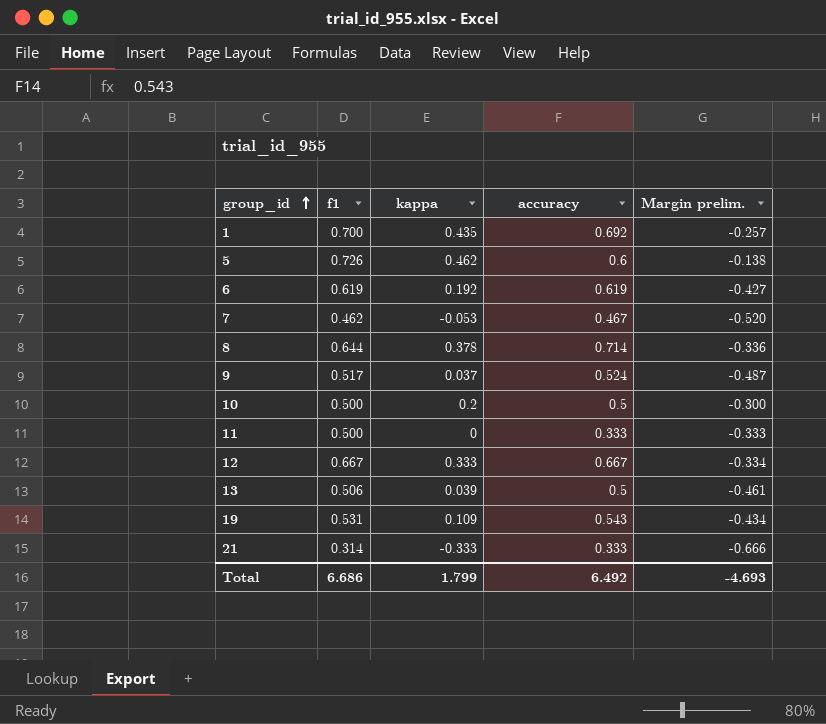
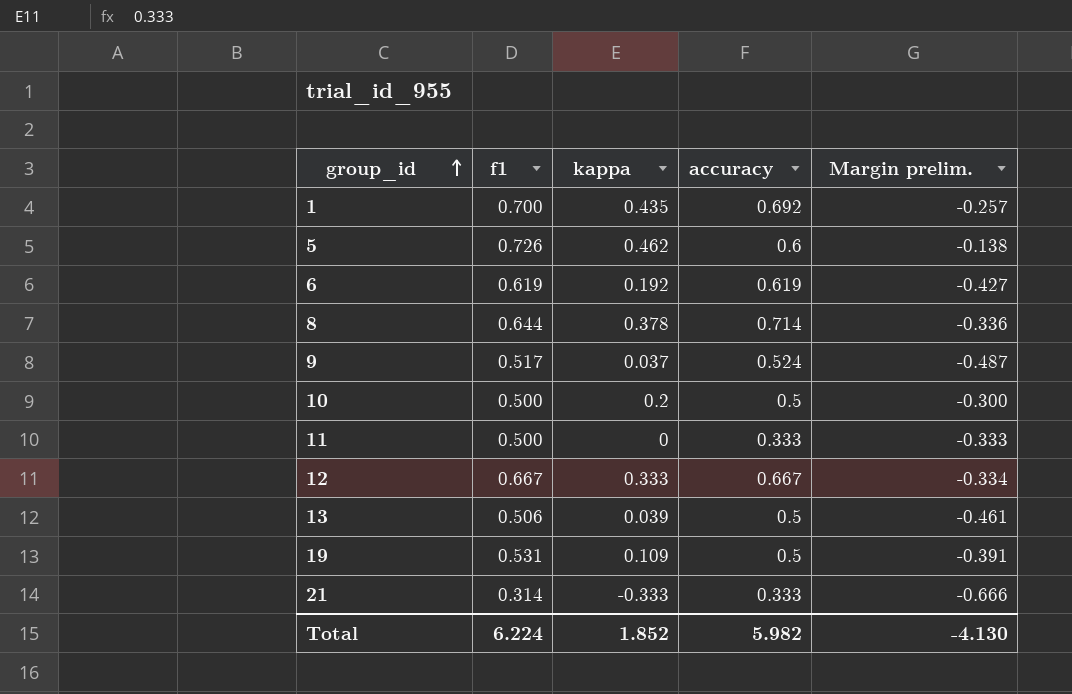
row 7: 0.462 | -0.053 | 0.467 | -0.520 -> none
19 | accuracy: 0.543 -> 0.5
19 | Margin prelim.: -0.434 -> -0.391
Total | f1: 6.686 -> 6.224
Total | kappa: 1.799 -> 1.852
Total | accuracy: 6.492 -> 5.982
Total | Margin prelim.: -4.693 -> -4.130

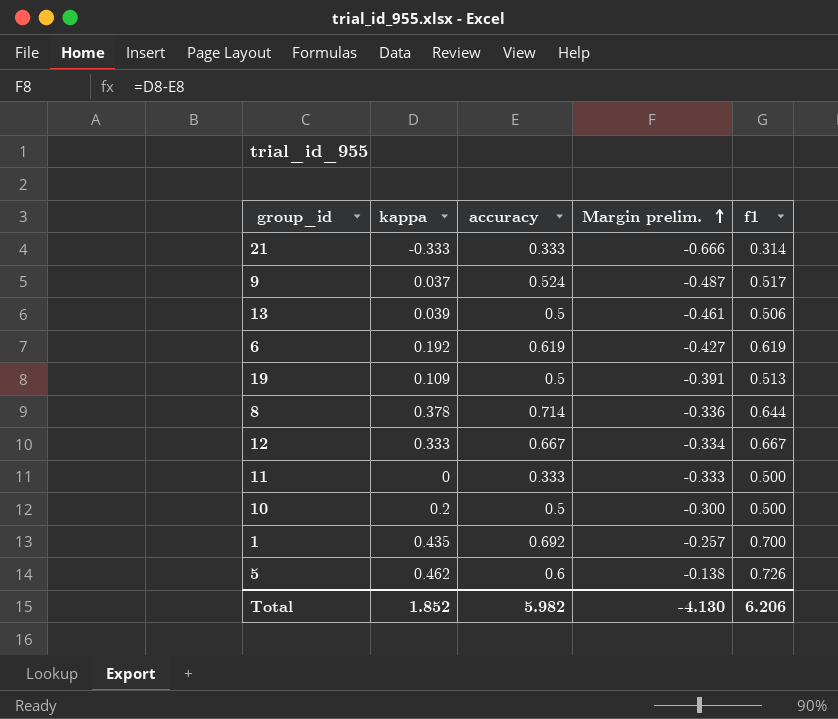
row order: group_id ascending -> Margin prelim. ascending
column f1 | position: 2 -> 5
19 | f1: 0.531 -> 0.513
Total | f1: 6.224 -> 6.206

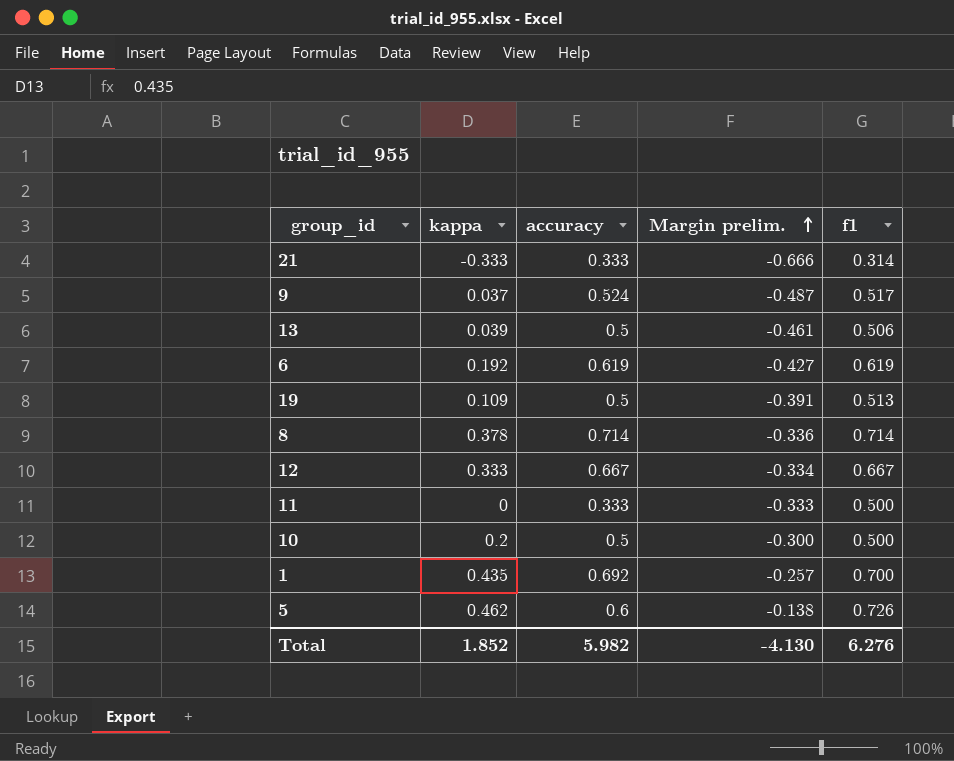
8 | f1: 0.644 -> 0.714
Total | f1: 6.206 -> 6.276

